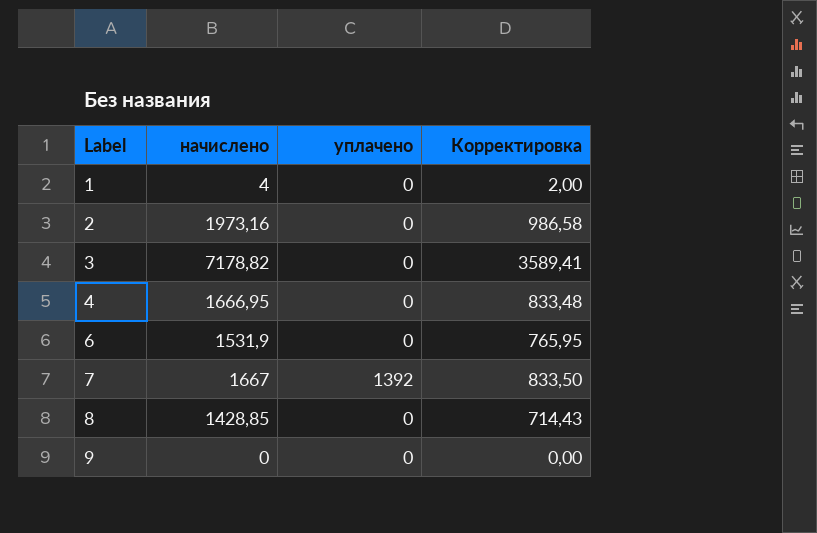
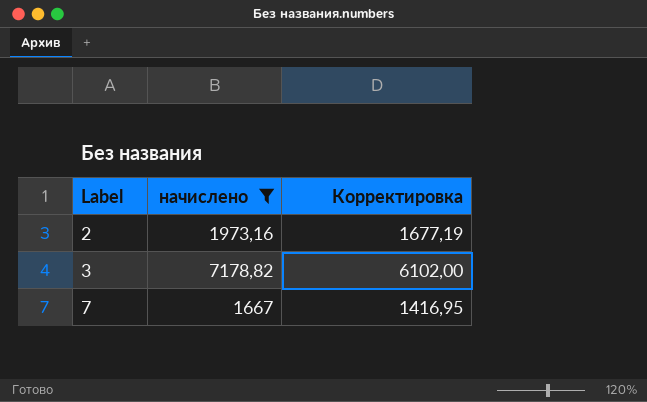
filter: none -> начислено >= 1667
column уплачено | position: 3 -> none
column Корректировка | formula: [начислено] * 0,5 -> [начислено] * 0,85

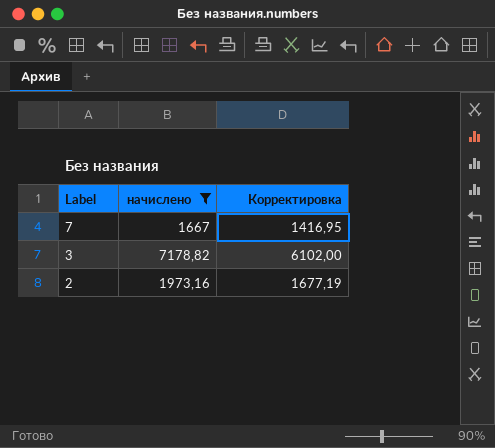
row order: Label ascending -> Label descending

